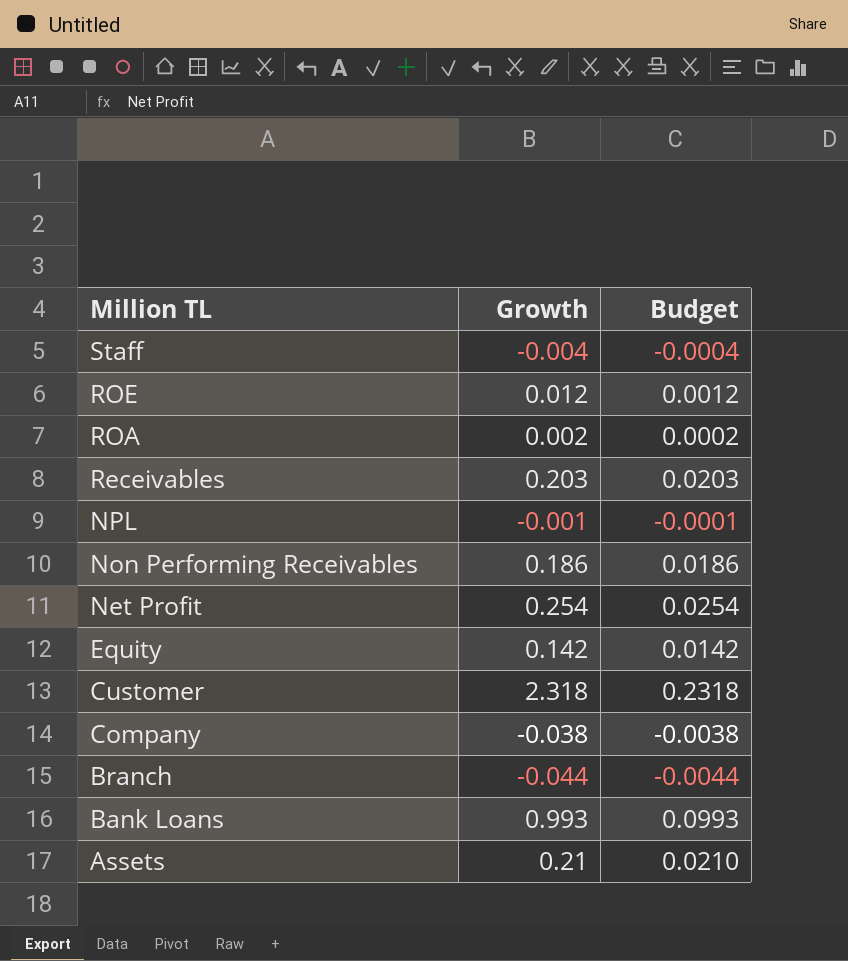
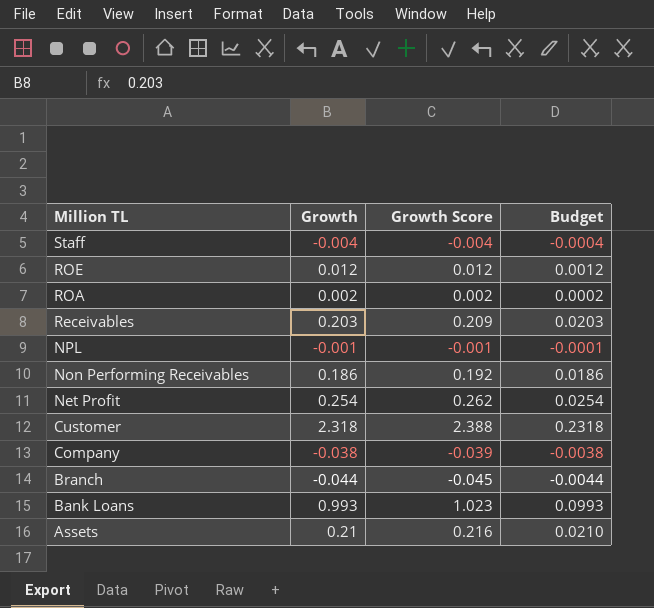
column Growth Score | formula: none -> [Growth] * 1.03
row Equity: 0.142 | 0.0142 -> none

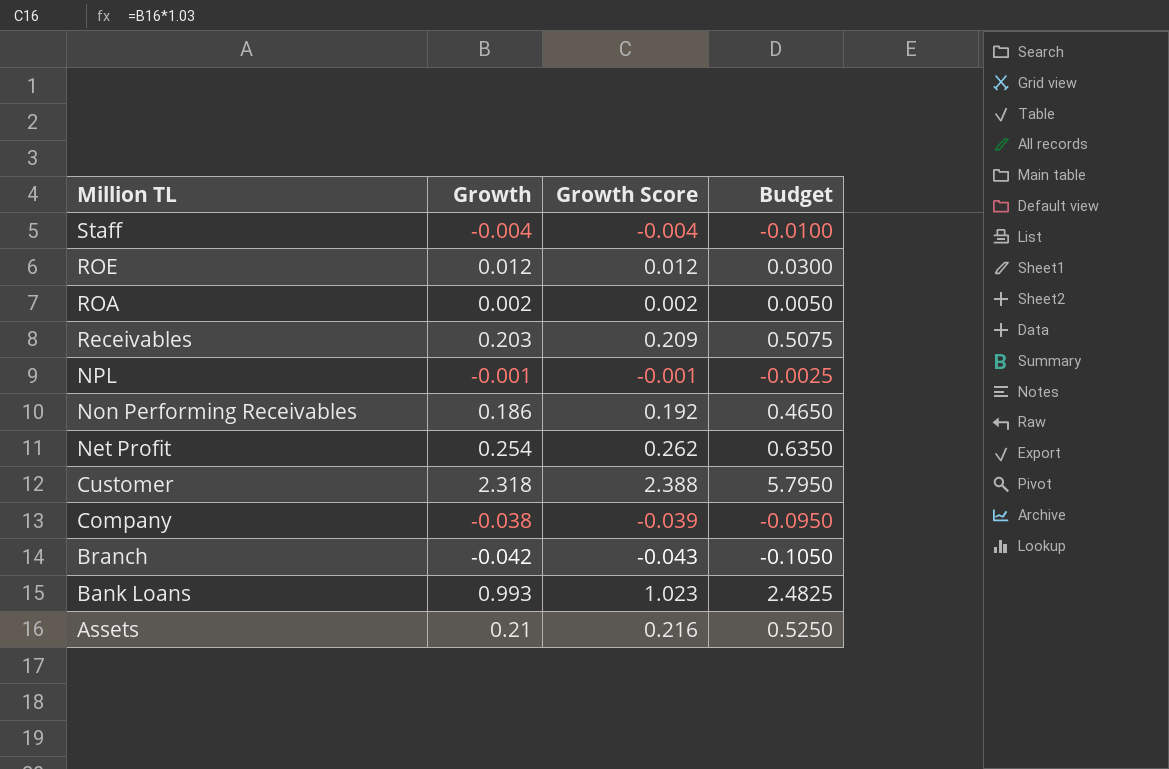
column Budget | formula: [Growth] * 0.1 -> [Growth] * 2.5
Branch | Growth: -0.044 -> -0.042
Branch | Growth Score: -0.045 -> -0.043

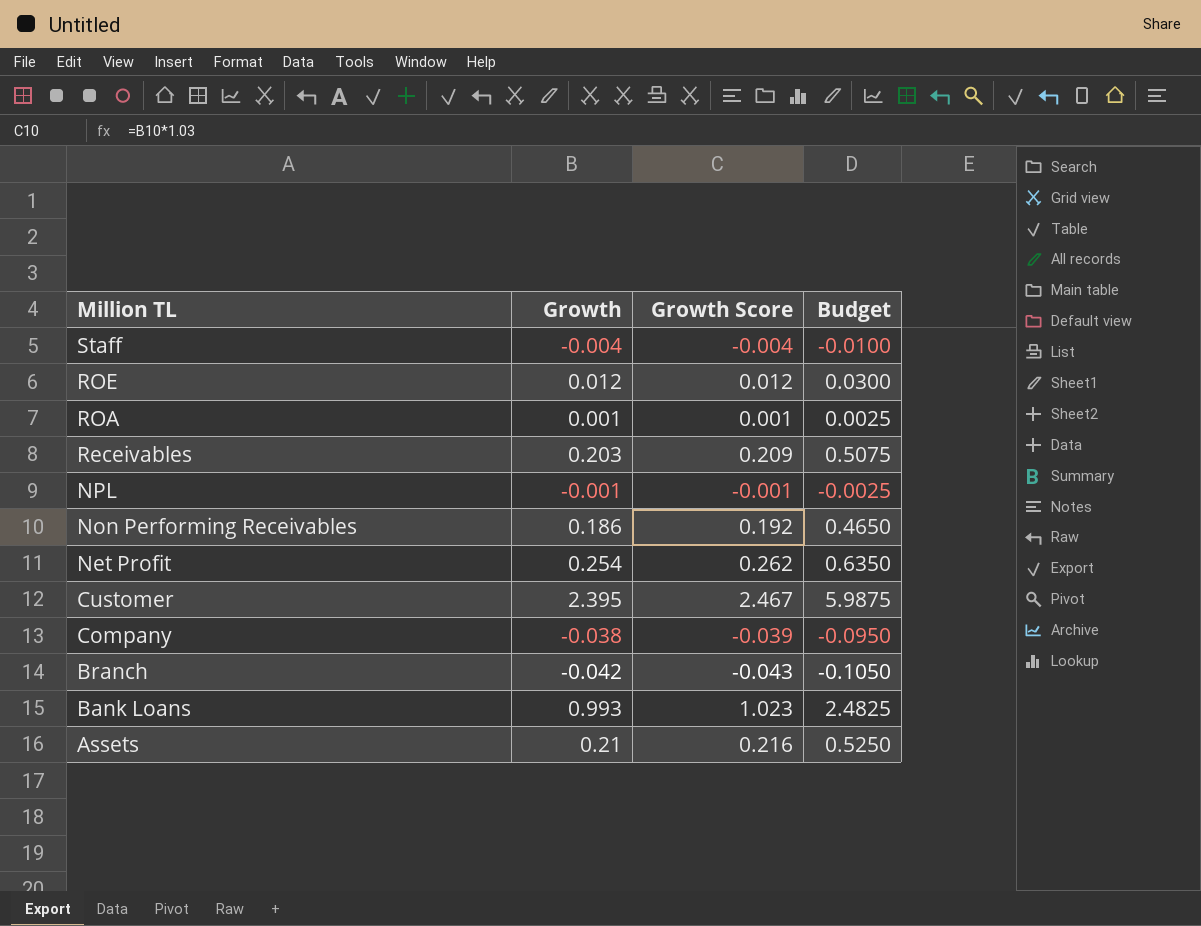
ROA | Growth: 0.002 -> 0.001
ROA | Growth Score: 0.002 -> 0.001
ROA | Budget: 0.0050 -> 0.0025
Customer | Growth: 2.318 -> 2.395
Customer | Growth Score: 2.388 -> 2.467
Customer | Budget: 5.7950 -> 5.9875

